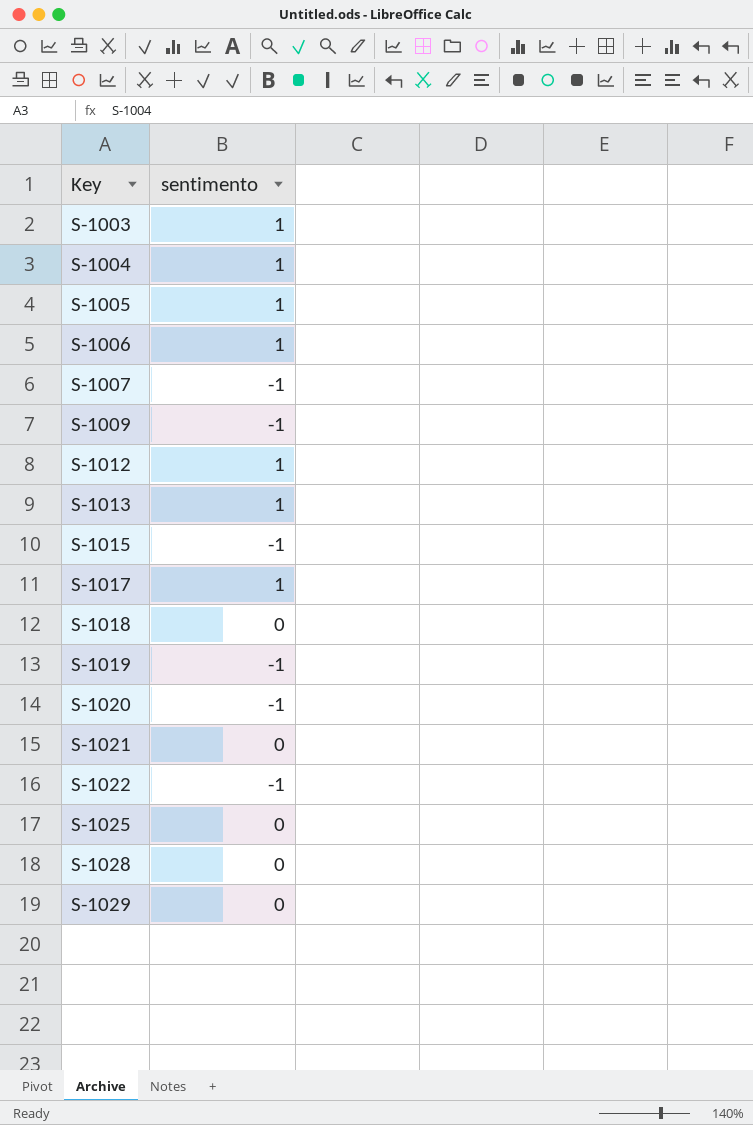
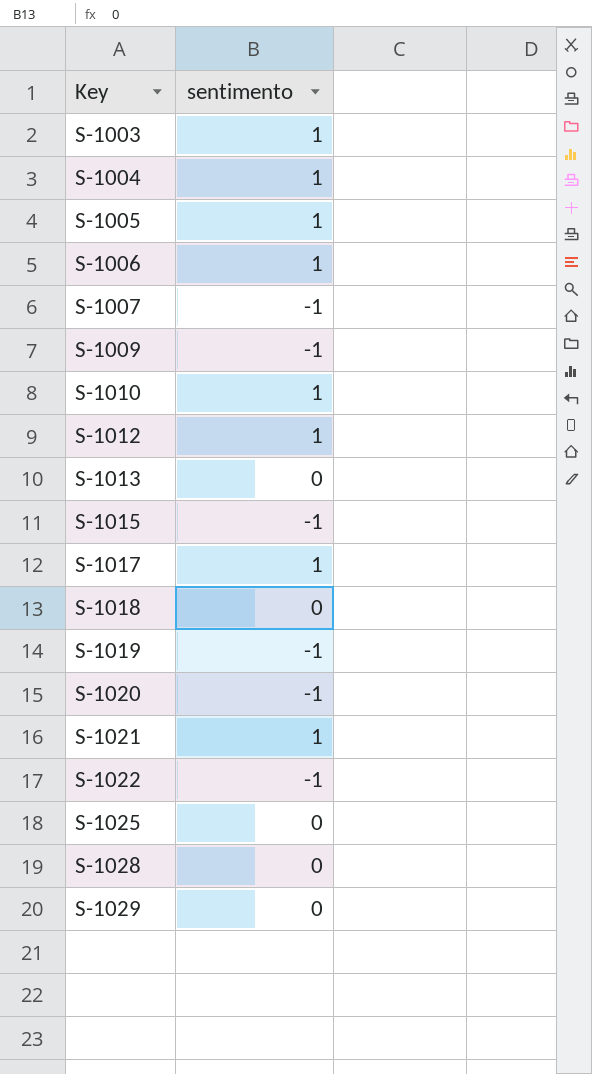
row S-1010: none -> 1
S-1013 | sentimento: 1 -> 0
S-1021 | sentimento: 0 -> 1

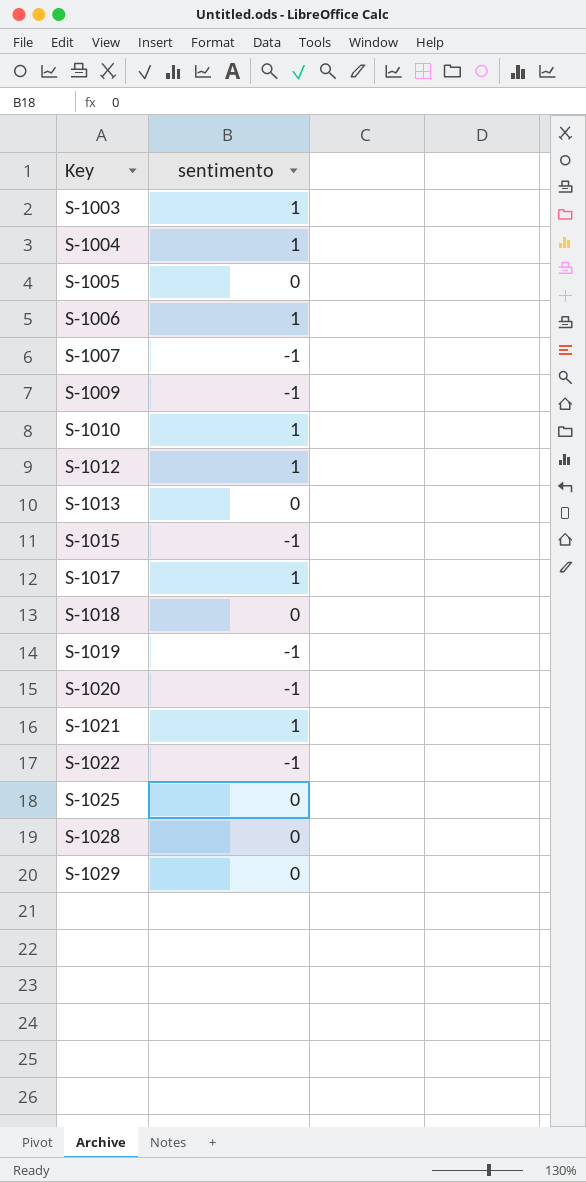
S-1005 | sentimento: 1 -> 0

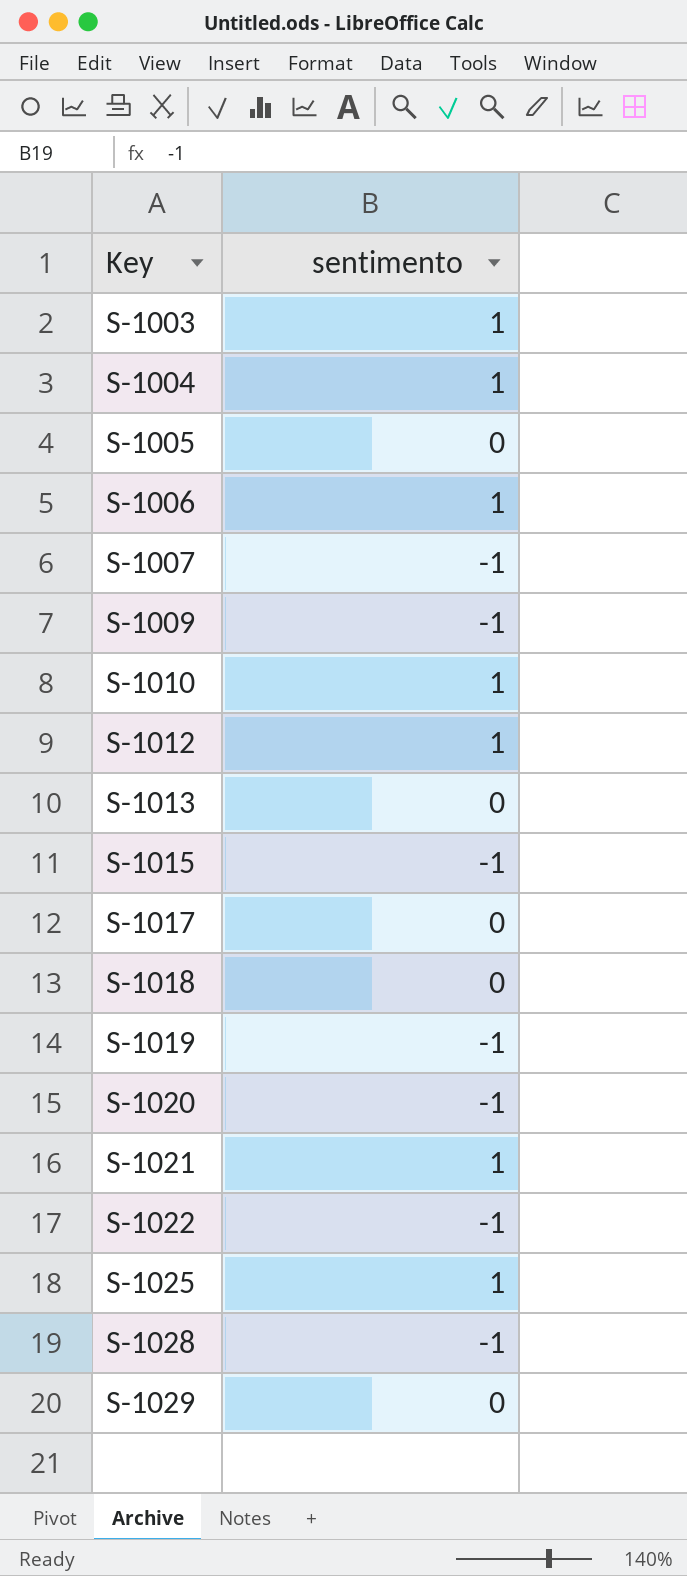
S-1017 | sentimento: 1 -> 0
S-1025 | sentimento: 0 -> 1
S-1028 | sentimento: 0 -> -1

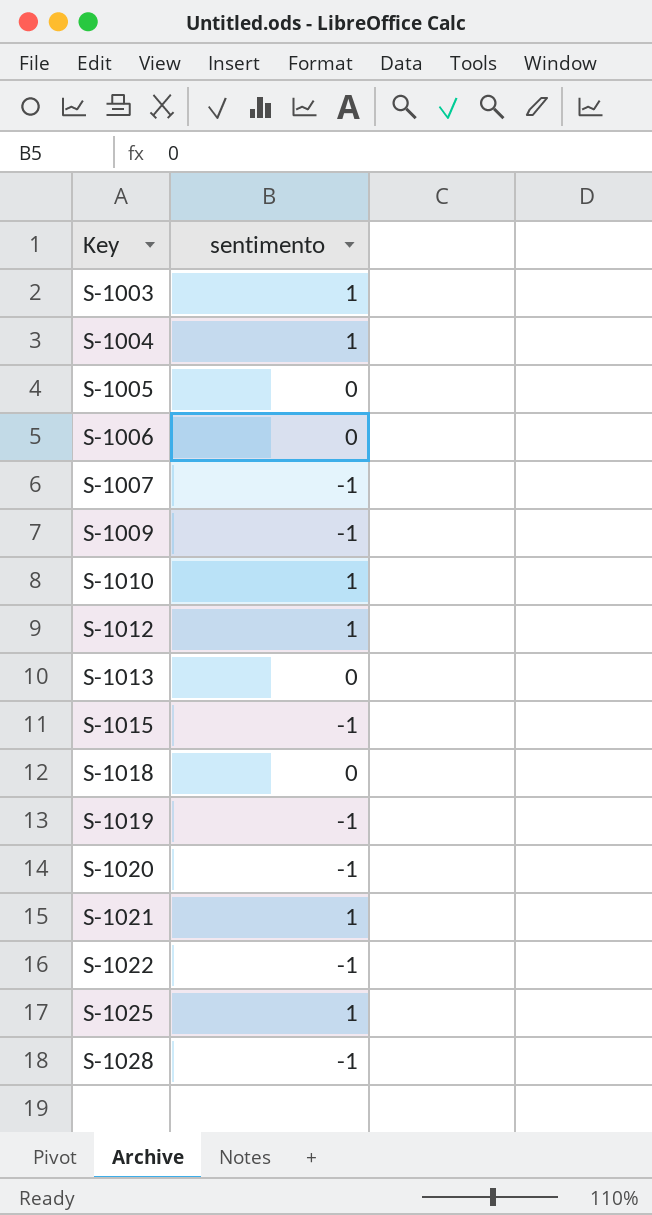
row S-1017: 0 -> none
row S-1029: 0 -> none
S-1006 | sentimento: 1 -> 0

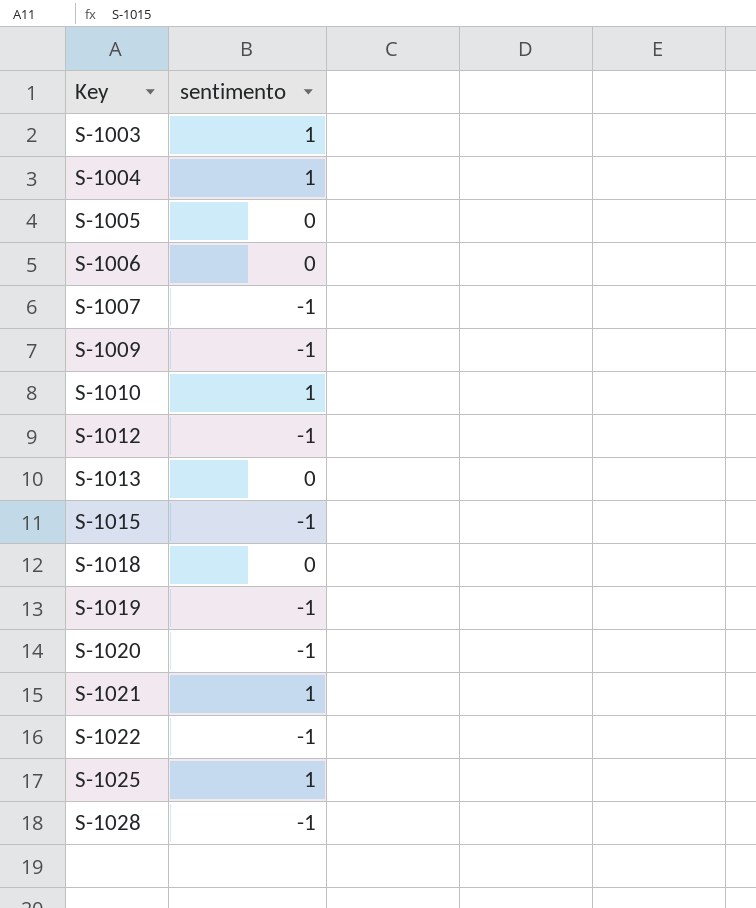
S-1012 | sentimento: 1 -> -1

